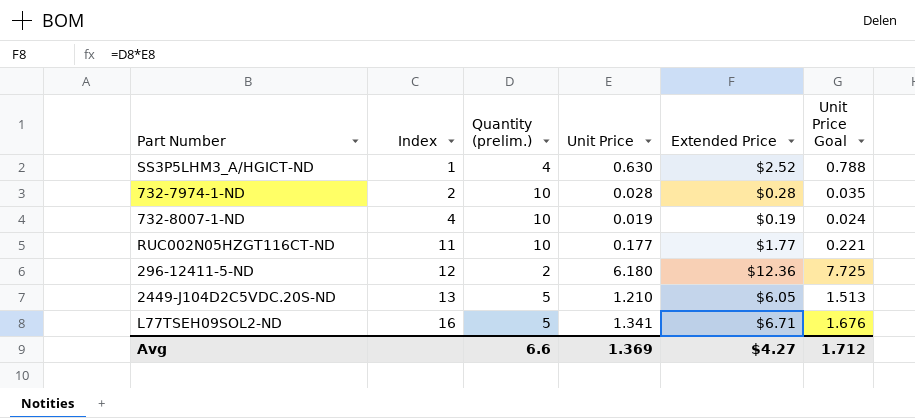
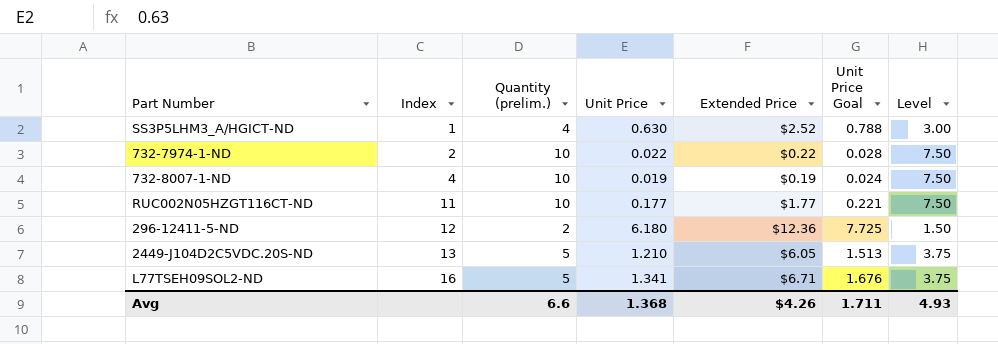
column Level | formula: none -> [Quantity (prelim.)] * 0.75
732-7974-1-ND | Unit Price: 0.028 -> 0.022
732-7974-1-ND | Extended Price: $0.28 -> $0.22
732-7974-1-ND | Unit Price Goal: 0.035 -> 0.028
Avg | Unit Price: 1.369 -> 1.368
Avg | Extended Price: $4.27 -> $4.26
Avg | Unit Price Goal: 1.712 -> 1.711

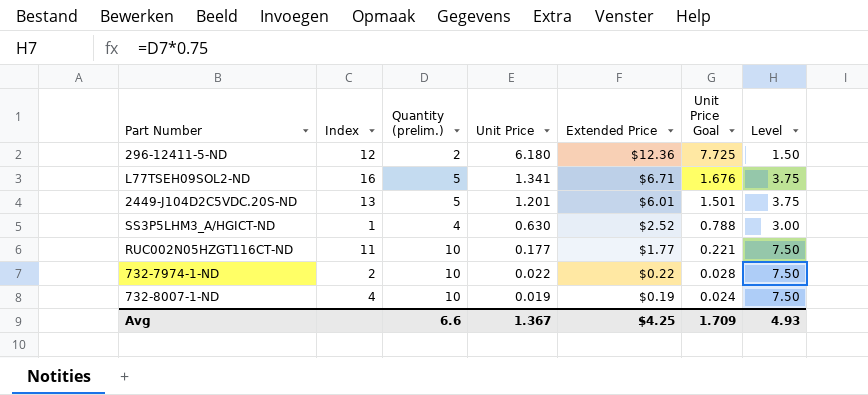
row order: Index ascending -> Unit Price descending
2449-J104D2C5VDC.20S-ND | Unit Price: 1.210 -> 1.201
2449-J104D2C5VDC.20S-ND | Extended Price: $6.05 -> $6.01
2449-J104D2C5VDC.20S-ND | Unit Price Goal: 1.513 -> 1.501
Avg | Unit Price: 1.368 -> 1.367
Avg | Extended Price: $4.26 -> $4.25
Avg | Unit Price Goal: 1.711 -> 1.709

